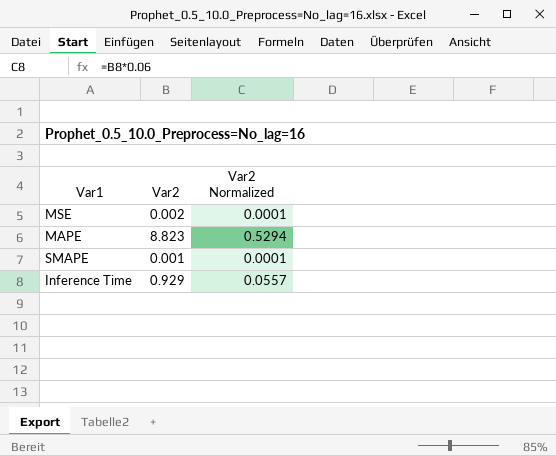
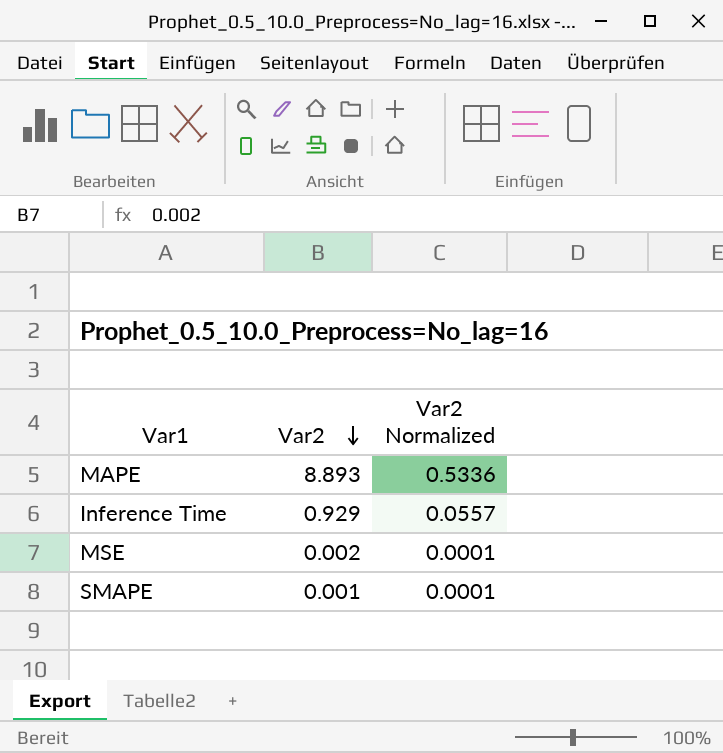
row order: none -> Var2 descending
MAPE | Var2: 8.823 -> 8.893
MAPE | Var2 Normalized: 0.5294 -> 0.5336

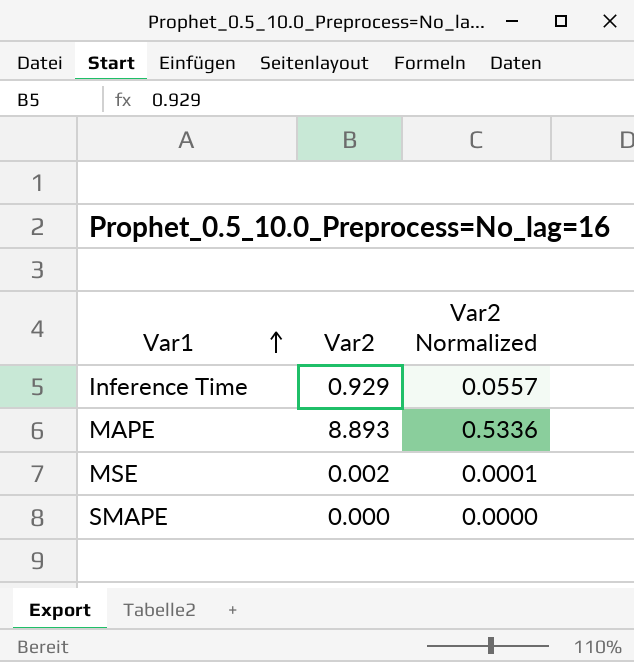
row order: Var2 descending -> Var1 ascending
SMAPE | Var2: 0.001 -> 0.000
SMAPE | Var2 Normalized: 0.0001 -> 0.0000

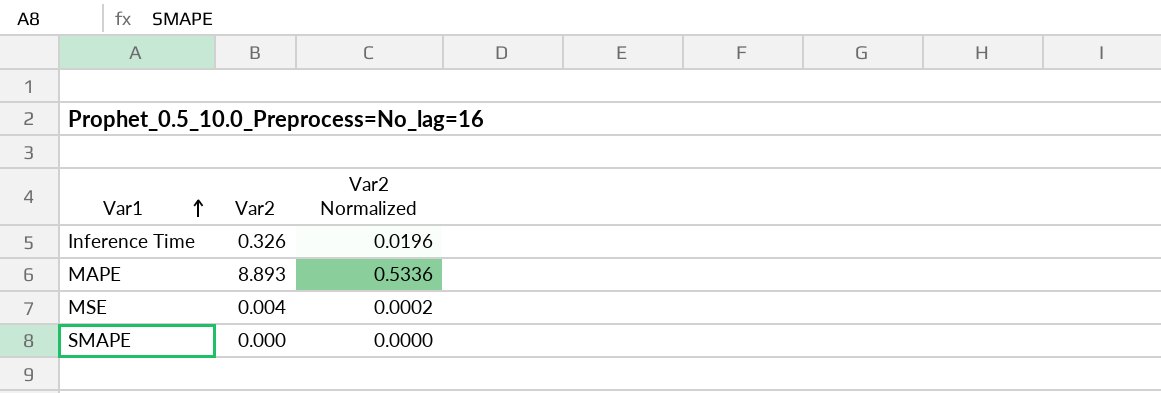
Inference Time | Var2: 0.929 -> 0.326
Inference Time | Var2 Normalized: 0.0557 -> 0.0196
MSE | Var2: 0.002 -> 0.004
MSE | Var2 Normalized: 0.0001 -> 0.0002

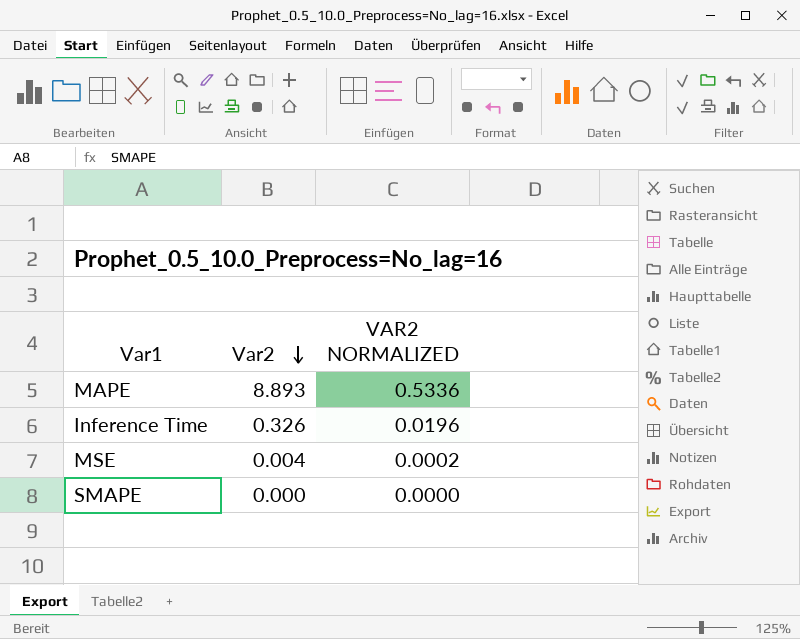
row order: Var1 ascending -> Var2 descending
column name: Var2 Normalized -> VAR2 NORMALIZED

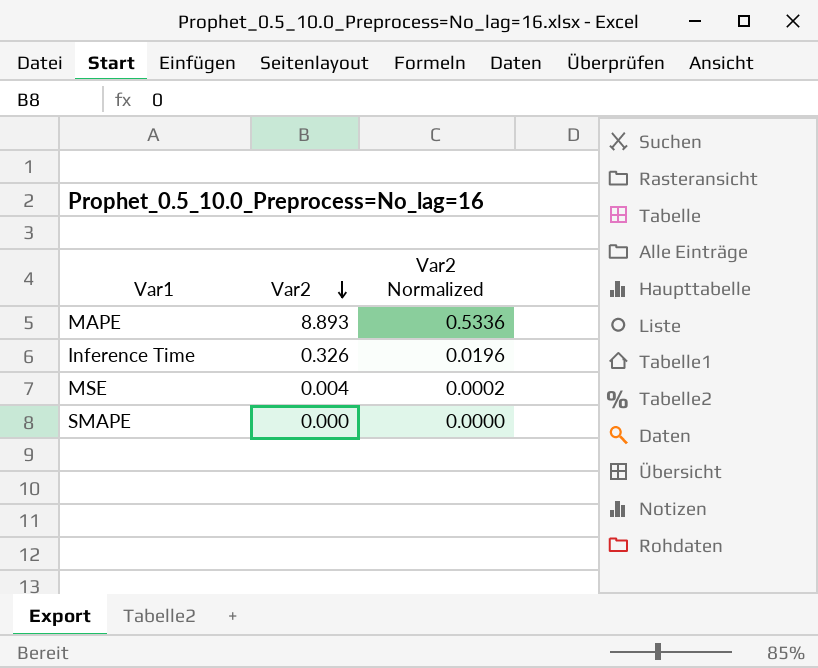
column name: VAR2 NORMALIZED -> Var2 Normalized

